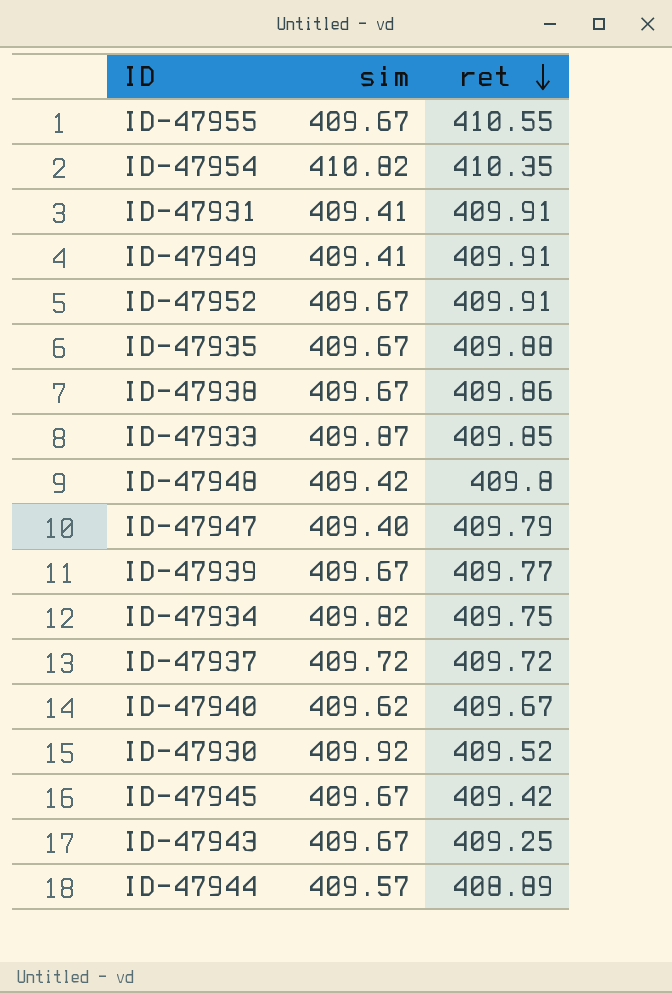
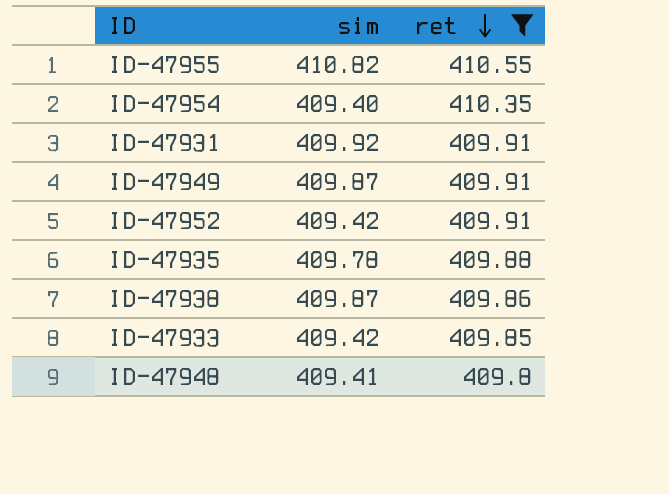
filter: none -> ret >= 409.8
ID-47955 | sim: 409.67 -> 410.82
ID-47954 | sim: 410.82 -> 409.40
ID-47931 | sim: 409.41 -> 409.92
ID-47949 | sim: 409.41 -> 409.87
ID-47952 | sim: 409.67 -> 409.42
ID-47935 | sim: 409.67 -> 409.78
ID-47938 | sim: 409.67 -> 409.87
ID-47933 | sim: 409.87 -> 409.42
ID-47948 | sim: 409.42 -> 409.41

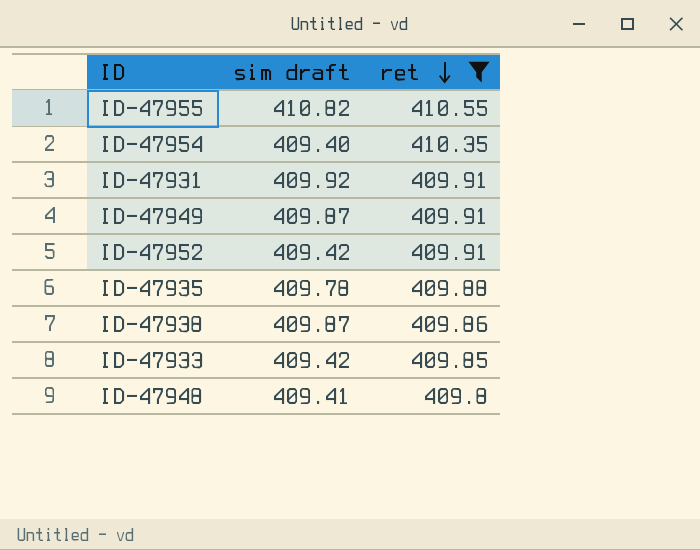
column name: sim -> sim draft

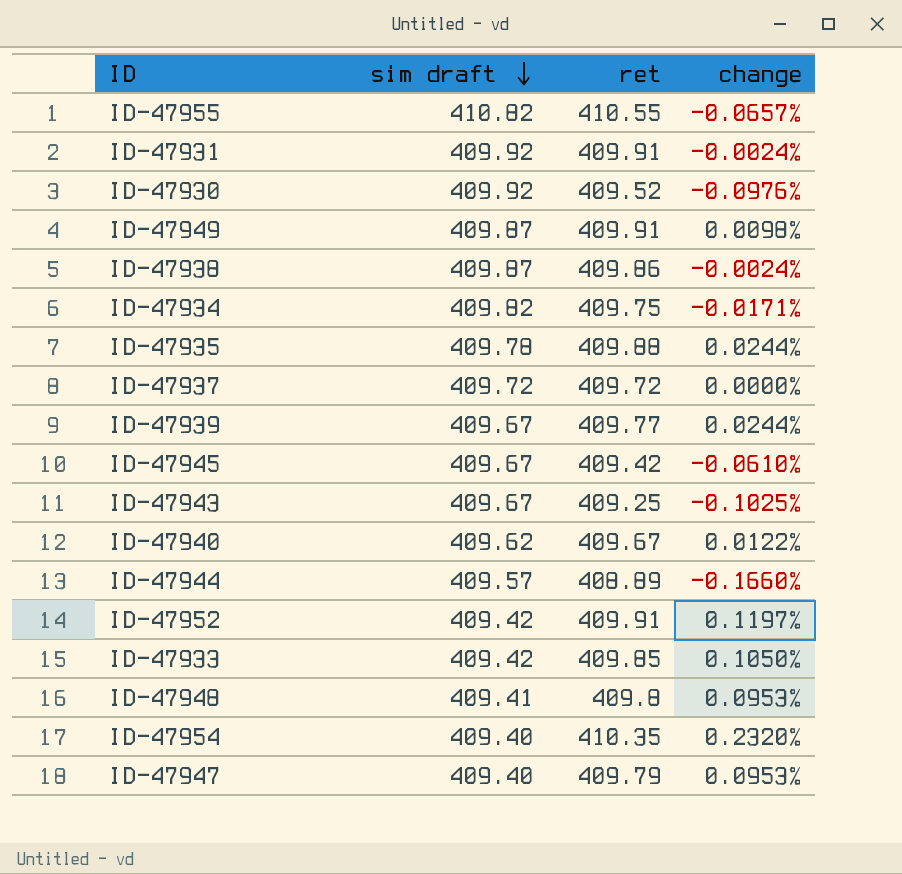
filter: ret >= 409.8 -> none
row order: ret descending -> sim draft descending
column change | formula: none -> ([ret] - [sim draft]) / [sim draft]

